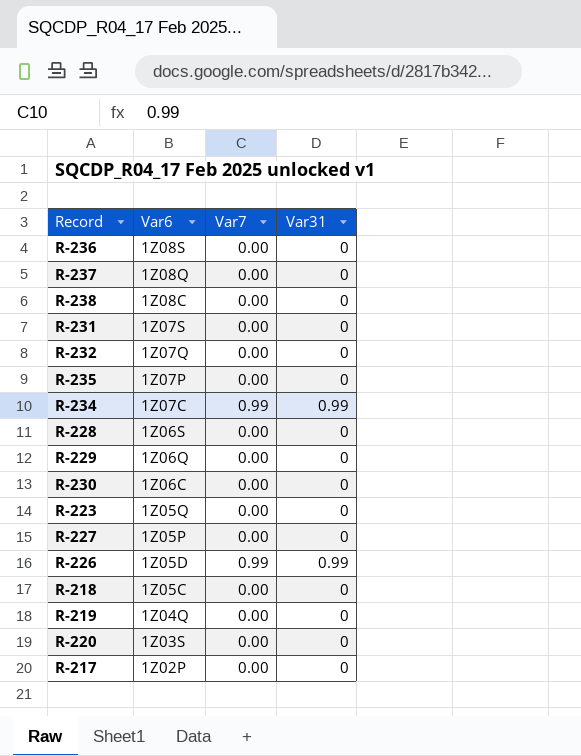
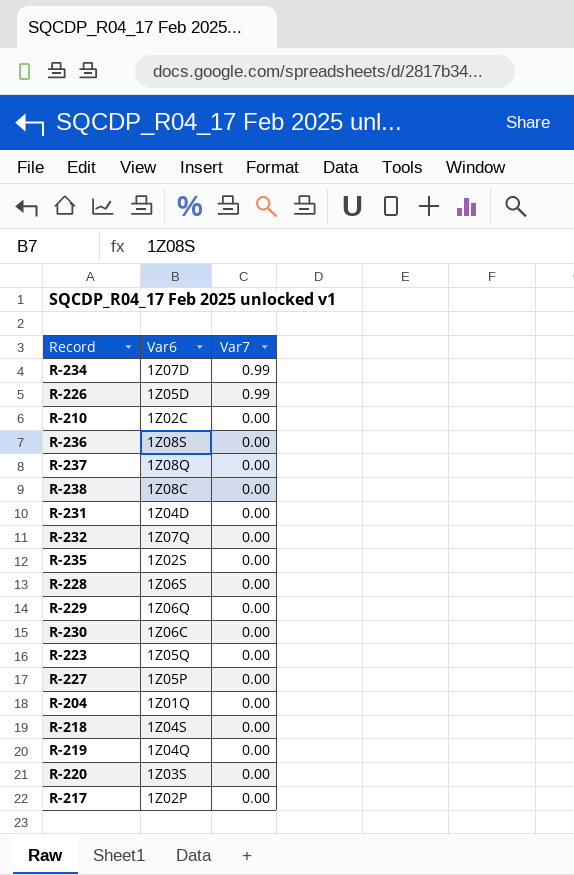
row order: Var6 descending -> Var7 descending
column Var31 | position: 4 -> none
R-234 | Var6: 1Z07C -> 1Z07D
row R-210: none -> 1Z02C | 0.00
R-231 | Var6: 1Z07S -> 1Z04D
R-235 | Var6: 1Z07P -> 1Z02S
row R-204: none -> 1Z01Q | 0.00
R-218 | Var6: 1Z05C -> 1Z04S

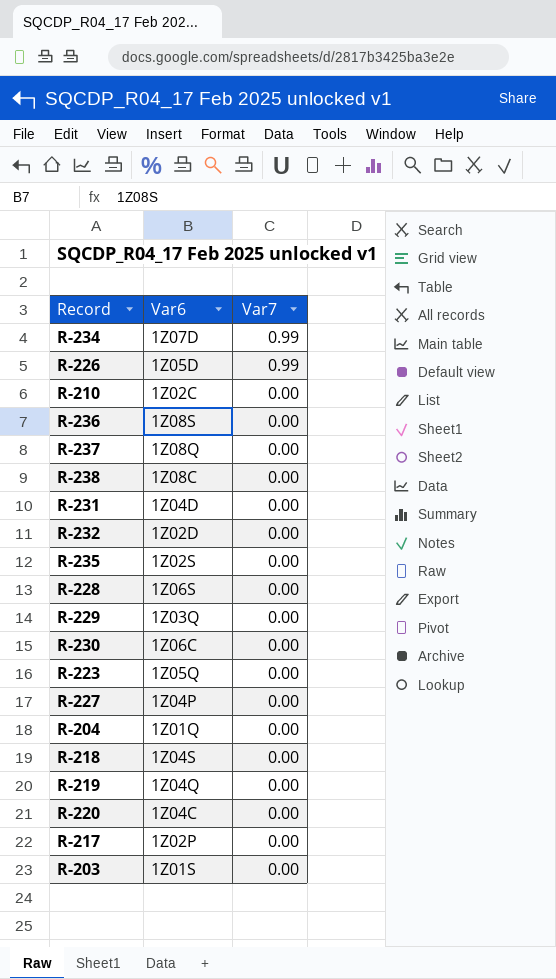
R-232 | Var6: 1Z07Q -> 1Z02D
R-229 | Var6: 1Z06Q -> 1Z03Q
R-227 | Var6: 1Z05P -> 1Z04P
R-220 | Var6: 1Z03S -> 1Z04C
row R-203: none -> 1Z01S | 0.00

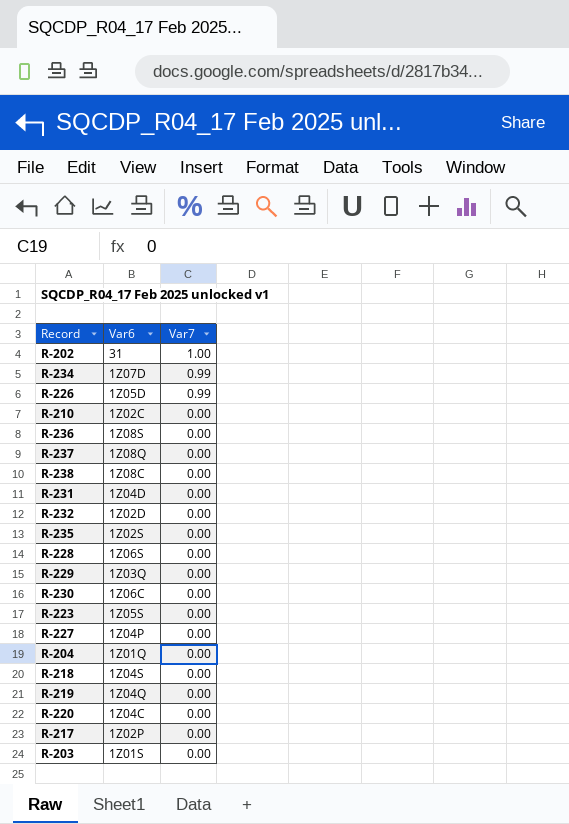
row R-202: none -> 31 | 1.00
R-223 | Var6: 1Z05Q -> 1Z05S

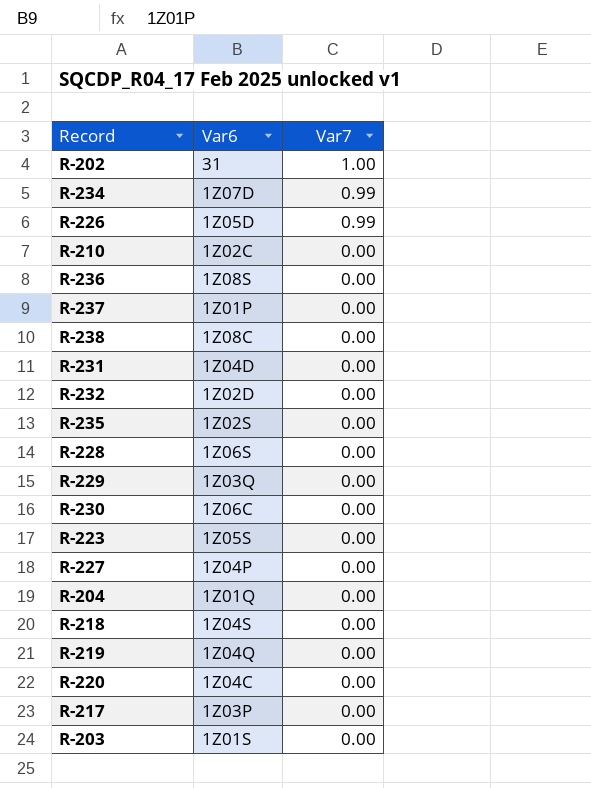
R-237 | Var6: 1Z08Q -> 1Z01P
R-217 | Var6: 1Z02P -> 1Z03P

